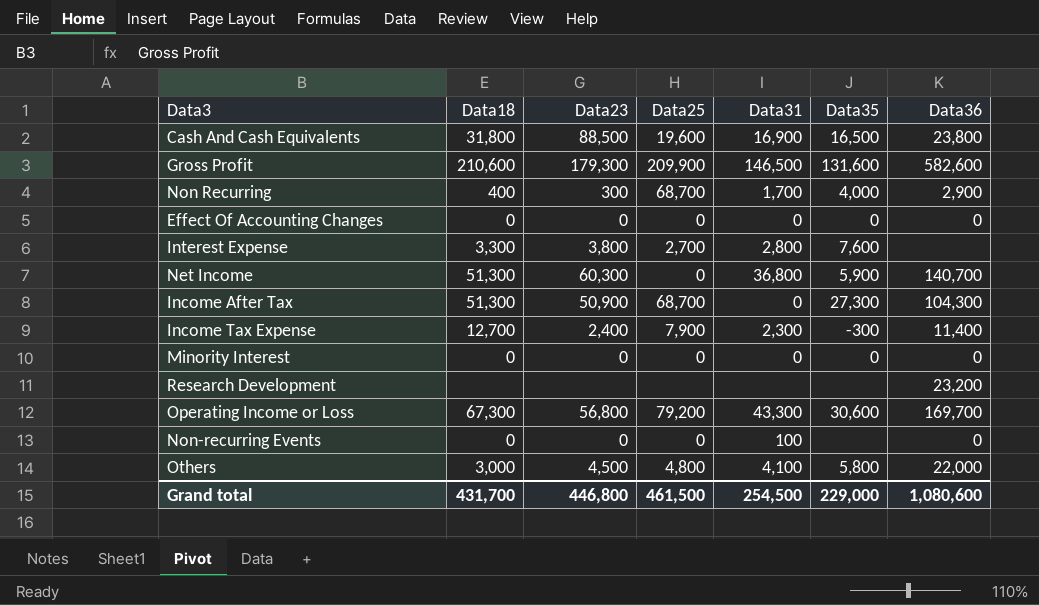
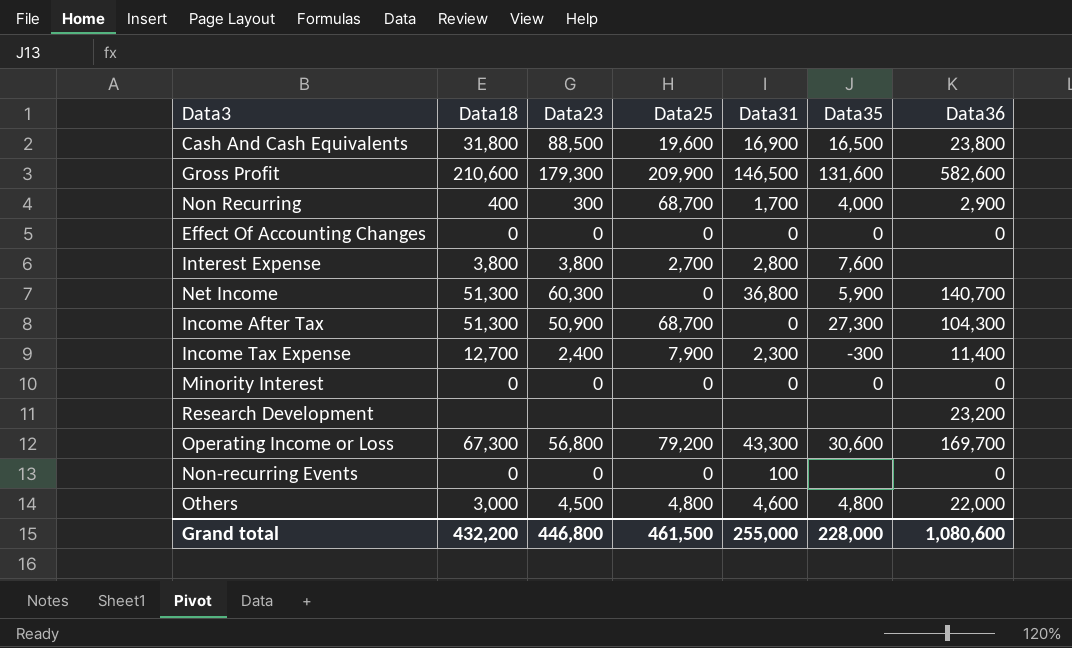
Interest Expense | Data18: 3,300 -> 3,800
Others | Data31: 4,100 -> 4,600
Others | Data35: 5,800 -> 4,800
Grand total | Data18: 431,700 -> 432,200
Grand total | Data31: 254,500 -> 255,000
Grand total | Data35: 229,000 -> 228,000

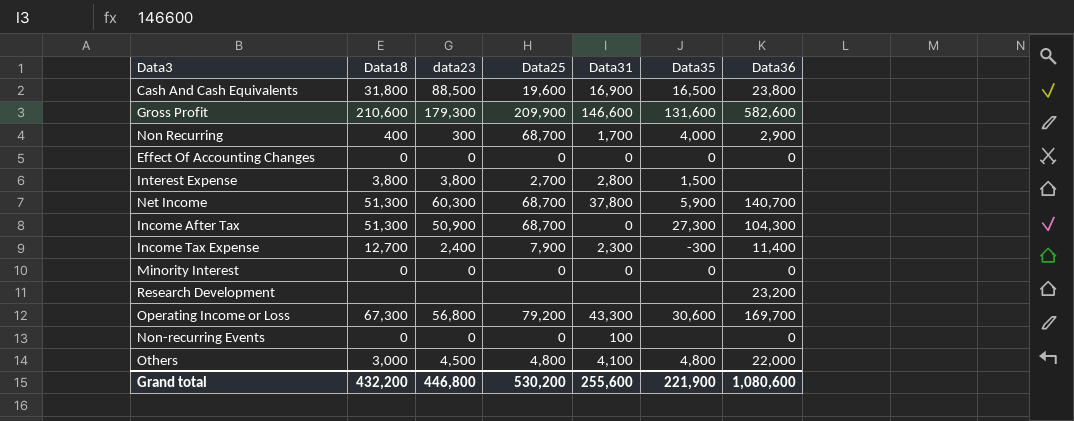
column name: Data23 -> data23
Gross Profit | Data31: 146,500 -> 146,600
Interest Expense | Data35: 7,600 -> 1,500
Net Income | Data25: 0 -> 68,700
Net Income | Data31: 36,800 -> 37,800
Others | Data31: 4,600 -> 4,100
Grand total | Data25: 461,500 -> 530,200
Grand total | Data31: 255,000 -> 255,600
Grand total | Data35: 228,000 -> 221,900

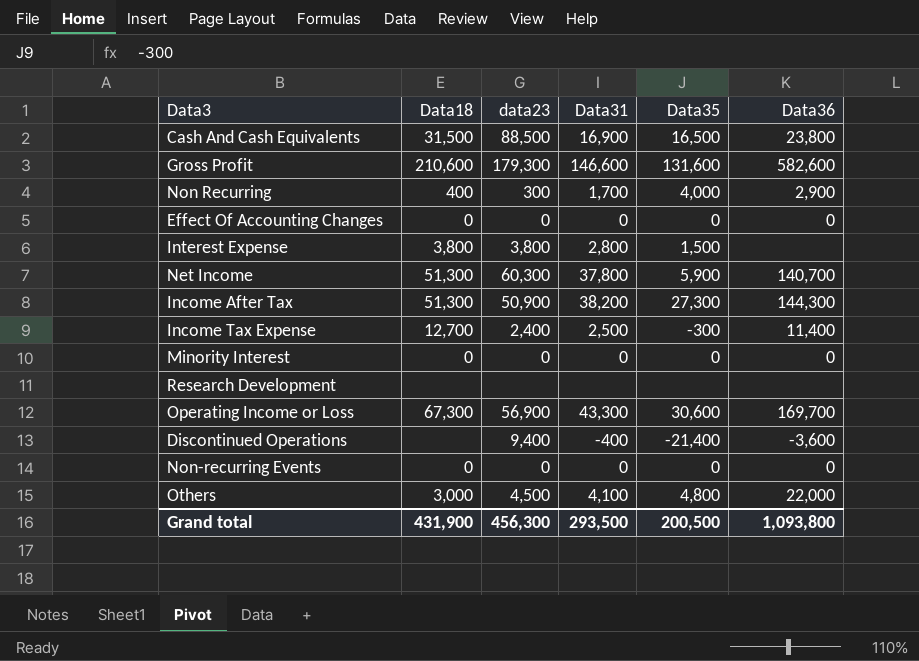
column Data25 | position: 4 -> none
Cash And Cash Equivalents | Data18: 31,800 -> 31,500
Income After Tax | Data31: 0 -> 38,200
Income After Tax | Data36: 104,300 -> 144,300
Income Tax Expense | Data31: 2,300 -> 2,500
Research Development | Data36: 23,200 -> none
Operating Income or Loss | data23: 56,800 -> 56,900
row Discontinued Operations: none -> none | 9,400 | -400 | -21,400 | -3,600
Non-recurring Events | Data31: 100 -> 0
Non-recurring Events | Data35: none -> 0
Grand total | Data18: 432,200 -> 431,900
Grand total | data23: 446,800 -> 456,300
Grand total | Data31: 255,600 -> 293,500
Grand total | Data35: 221,900 -> 200,500
Grand total | Data36: 1,080,600 -> 1,093,800

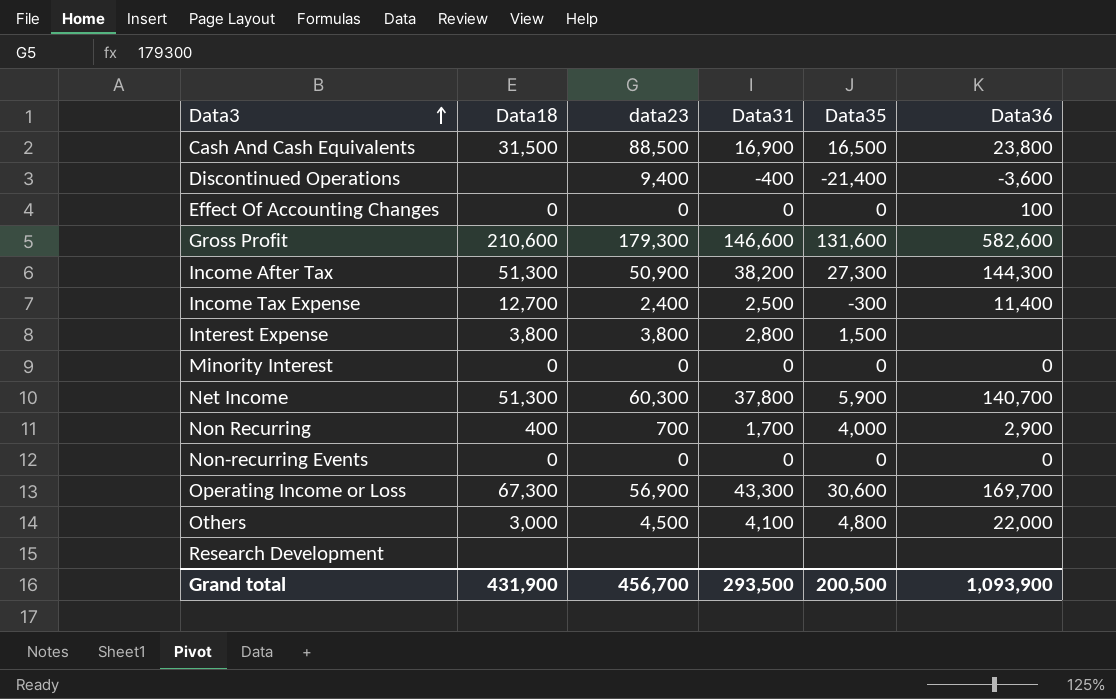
row order: none -> Data3 ascending
Effect Of Accounting Changes | Data36: 0 -> 100
Non Recurring | data23: 300 -> 700
Grand total | data23: 456,300 -> 456,700
Grand total | Data36: 1,093,800 -> 1,093,900

